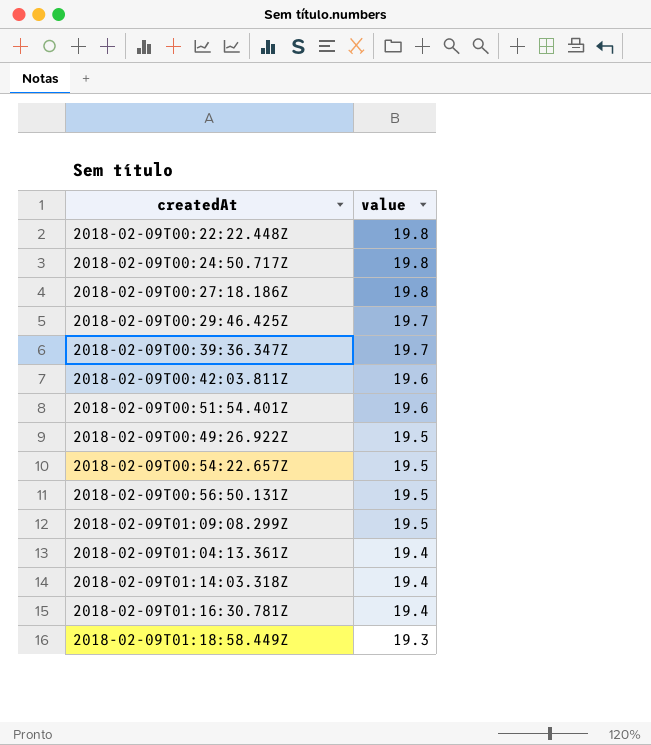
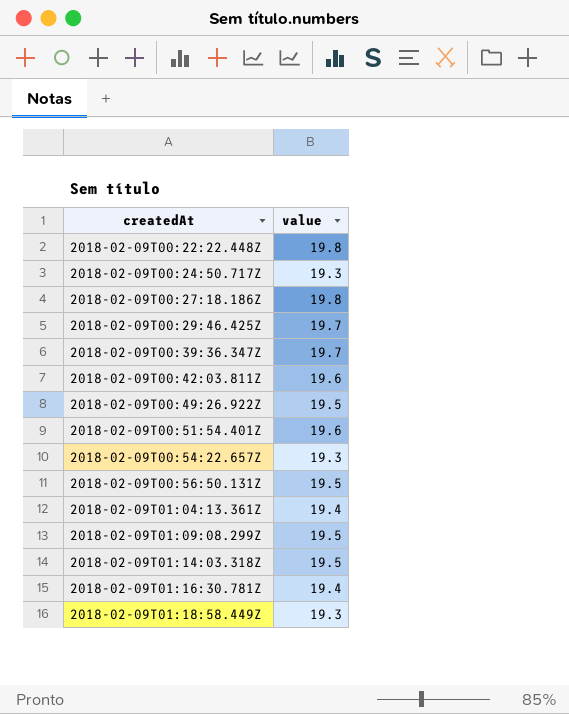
row order: value descending -> createdAt ascending
2018-02-09T00:24:50.717Z | value: 19.8 -> 19.3
2018-02-09T00:54:22.657Z | value: 19.5 -> 19.3
2018-02-09T01:14:03.318Z | value: 19.4 -> 19.5

